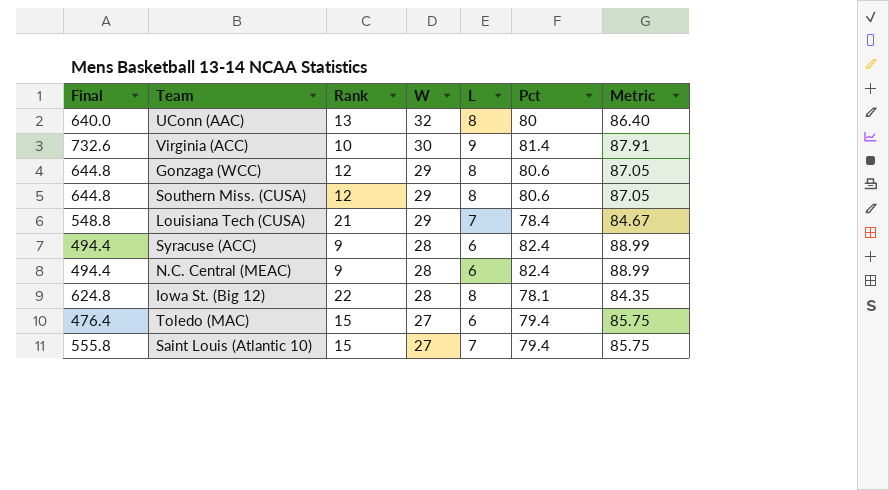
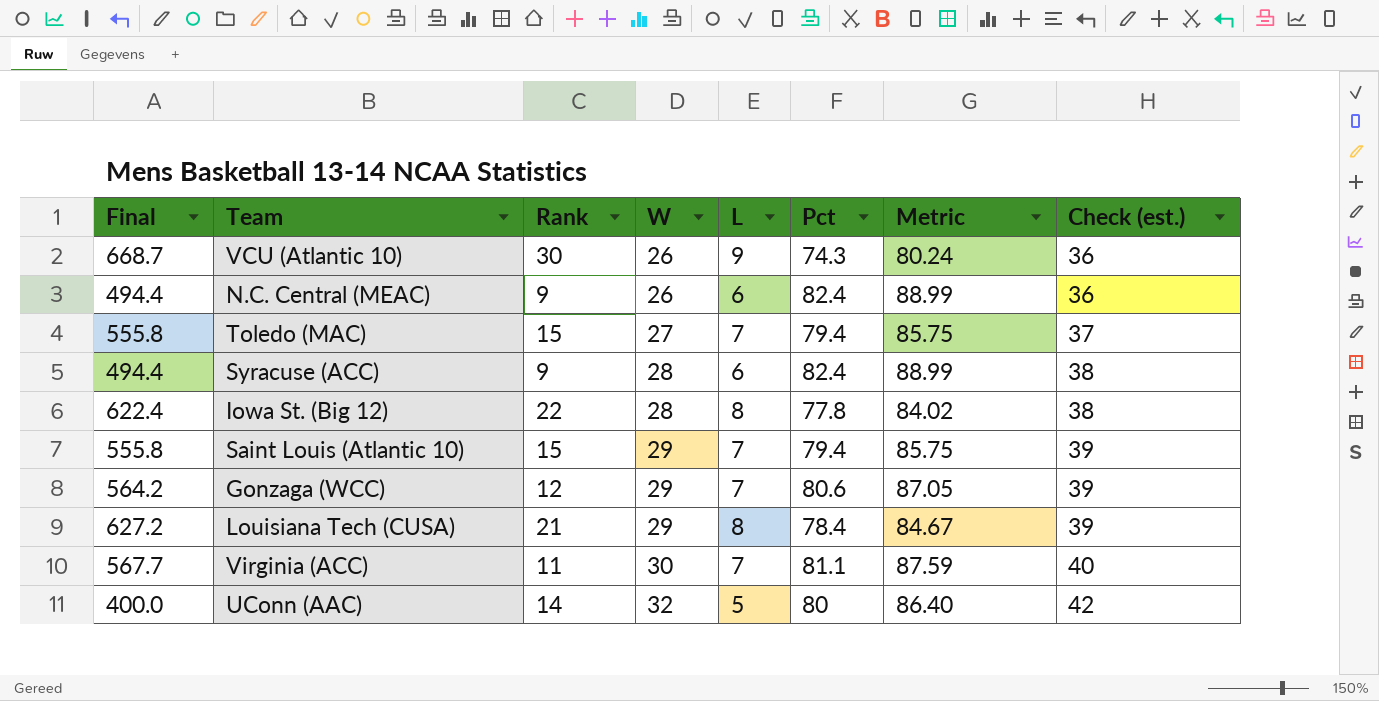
row order: W descending -> W ascending
column Check (est.) | formula: none -> [W] + 10
row Southern Miss. (CUSA): 644.8 | 12 | 29 | 8 | 80.6 | 87.05 -> none
row VCU (Atlantic 10): none -> 668.7 | 30 | 26 | 9 | 74.3 | 80.24 | 36
N.C. Central (MEAC) | W: 28 -> 26
Toledo (MAC) | Final: 476.4 -> 555.8
Toledo (MAC) | L: 6 -> 7
Iowa St. (Big 12) | Final: 624.8 -> 622.4
Iowa St. (Big 12) | Pct: 78.1 -> 77.8
Iowa St. (Big 12) | Metric: 84.35 -> 84.02
Saint Louis (Atlantic 10) | W: 27 -> 29
Gonzaga (WCC) | Final: 644.8 -> 564.2
Gonzaga (WCC) | L: 8 -> 7
Louisiana Tech (CUSA) | Final: 548.8 -> 627.2
Louisiana Tech (CUSA) | L: 7 -> 8
Virginia (ACC) | Final: 732.6 -> 567.7
Virginia (ACC) | Rank: 10 -> 11
Virginia (ACC) | L: 9 -> 7
Virginia (ACC) | Pct: 81.4 -> 81.1
Virginia (ACC) | Metric: 87.91 -> 87.59
UConn (AAC) | Final: 640.0 -> 400.0
UConn (AAC) | Rank: 13 -> 14
UConn (AAC) | L: 8 -> 5

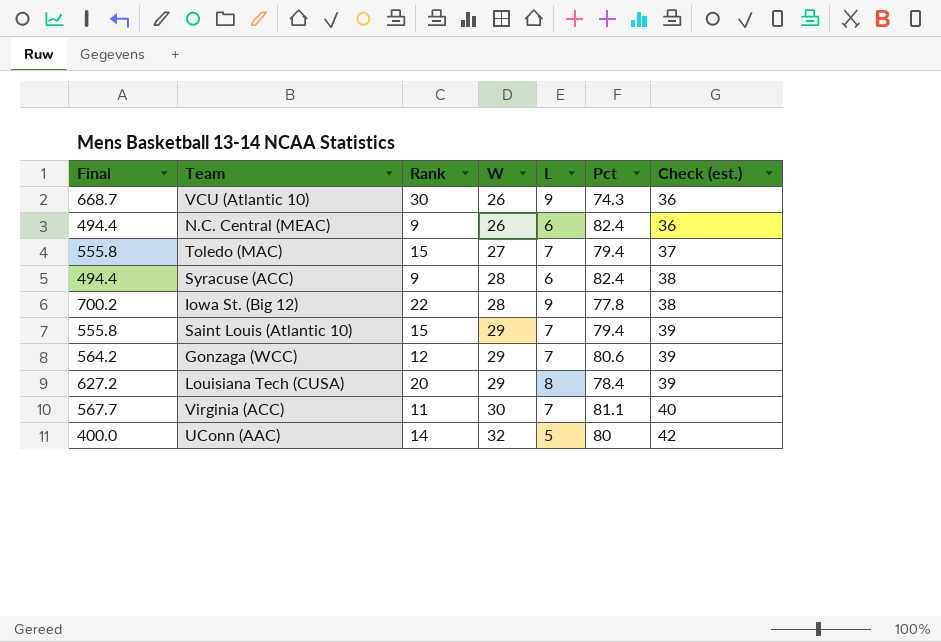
column Metric | formula: [Pct] * 1.08 -> none
Iowa St. (Big 12) | Final: 622.4 -> 700.2
Iowa St. (Big 12) | L: 8 -> 9
Louisiana Tech (CUSA) | Rank: 21 -> 20

